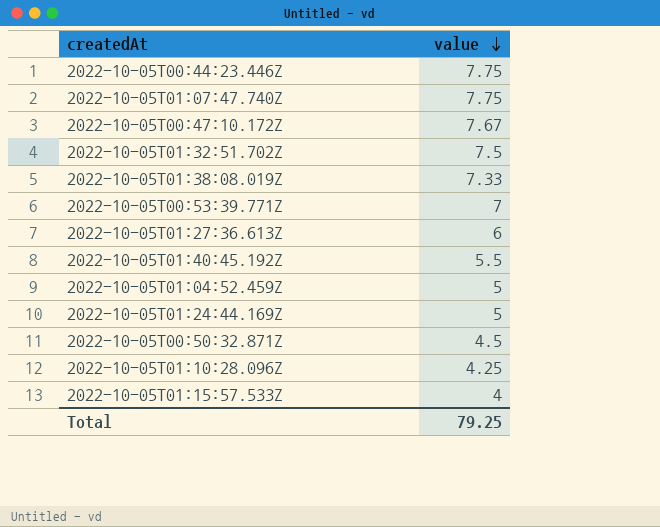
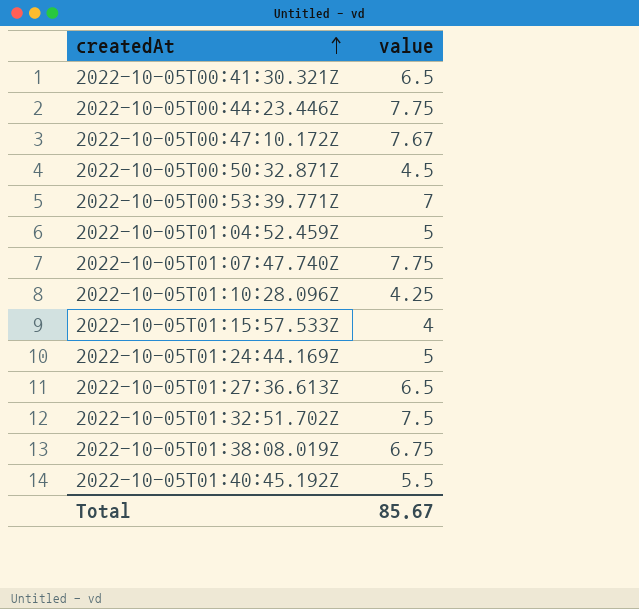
row order: value descending -> createdAt ascending
row 2022-10-05T00:41:30.321Z: none -> 6.5
2022-10-05T01:27:36.613Z | value: 6 -> 6.5
2022-10-05T01:38:08.019Z | value: 7.33 -> 6.75
Total | value: 79.25 -> 85.67

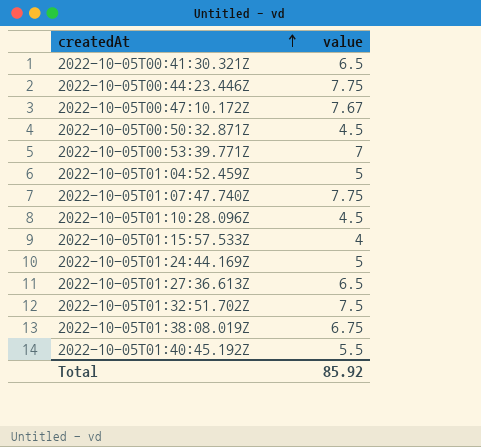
2022-10-05T01:10:28.096Z | value: 4.25 -> 4.5
Total | value: 85.67 -> 85.92

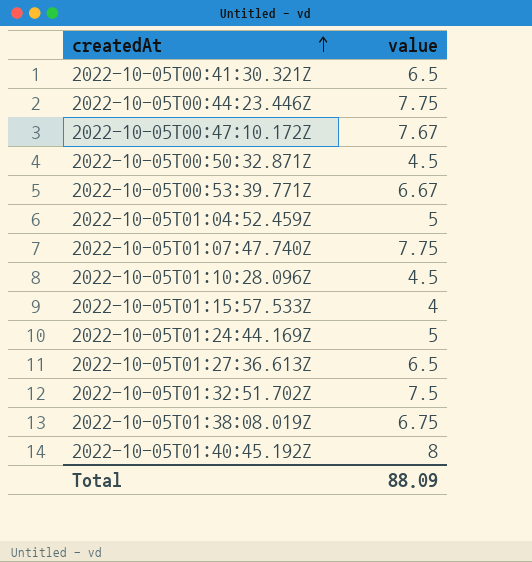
2022-10-05T00:53:39.771Z | value: 7 -> 6.67
2022-10-05T01:40:45.192Z | value: 5.5 -> 8
Total | value: 85.92 -> 88.09

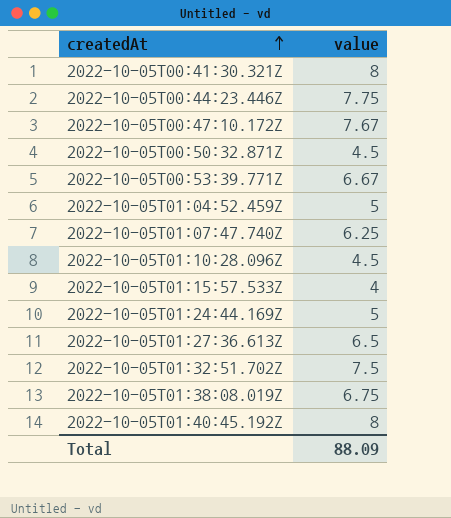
2022-10-05T00:41:30.321Z | value: 6.5 -> 8
2022-10-05T01:07:47.740Z | value: 7.75 -> 6.25

